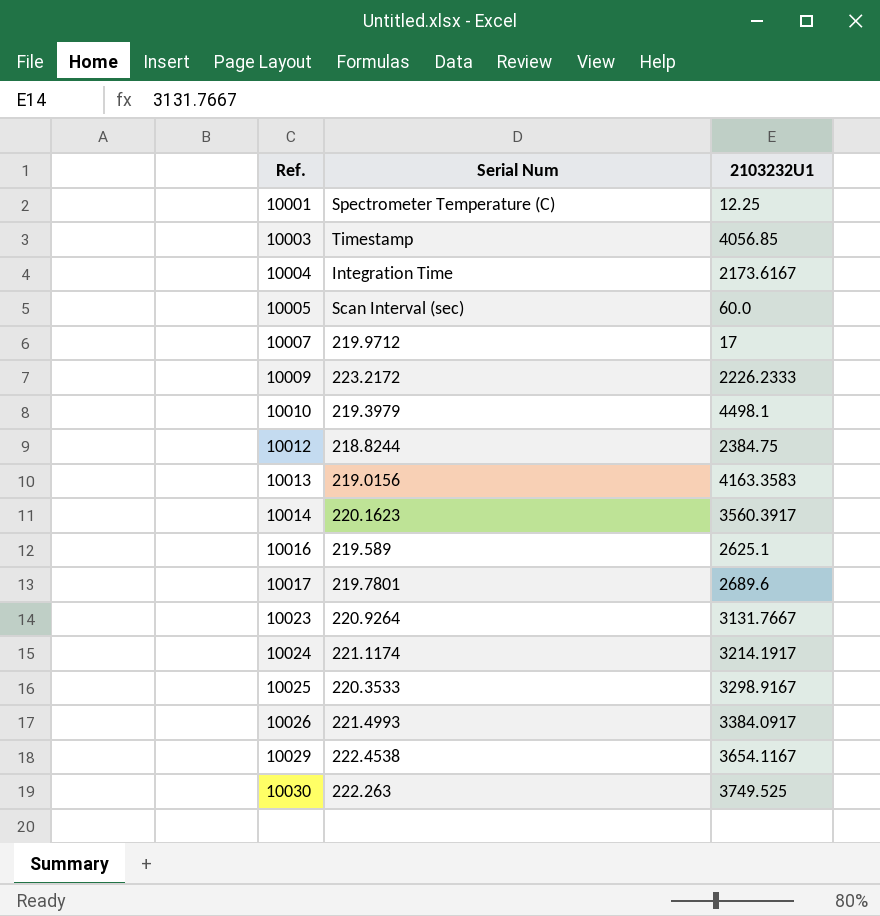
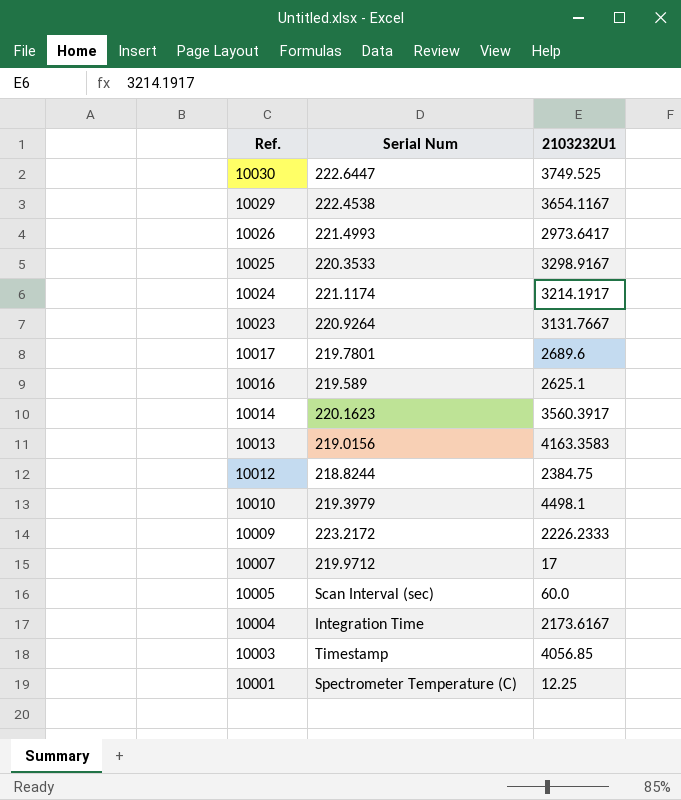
row order: Ref. ascending -> Ref. descending
10030 | Serial Num: 222.263 -> 222.6447
10026 | 2103232U1: 3384.0917 -> 2973.6417

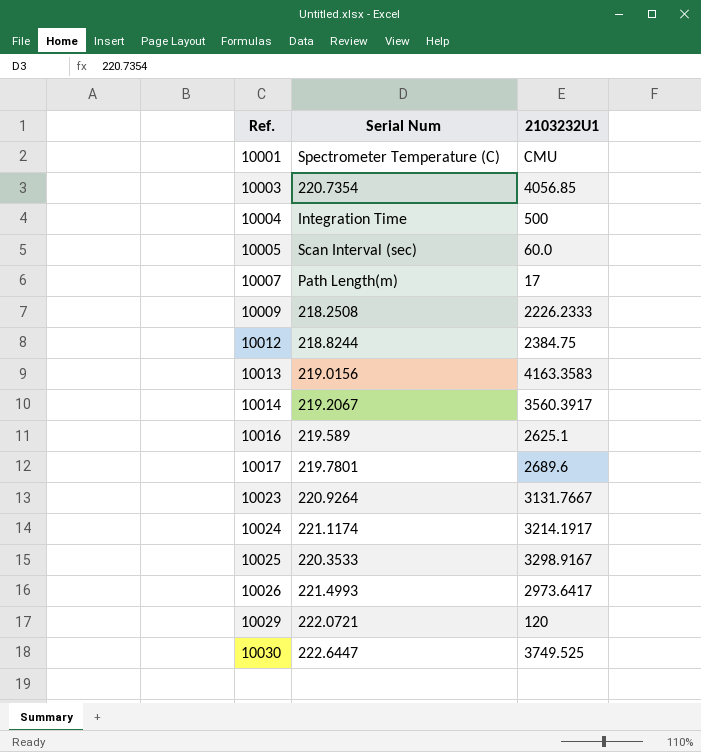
row order: Ref. descending -> Ref. ascending
row 10010: 219.3979 | 4498.1 -> none
10001 | 2103232U1: 12.25 -> CMU
10003 | Serial Num: Timestamp -> 220.7354
10004 | 2103232U1: 2173.6167 -> 500
10007 | Serial Num: 219.9712 -> Path Length(m)
10009 | Serial Num: 223.2172 -> 218.2508
10014 | Serial Num: 220.1623 -> 219.2067
10029 | Serial Num: 222.4538 -> 222.0721
10029 | 2103232U1: 3654.1167 -> 120

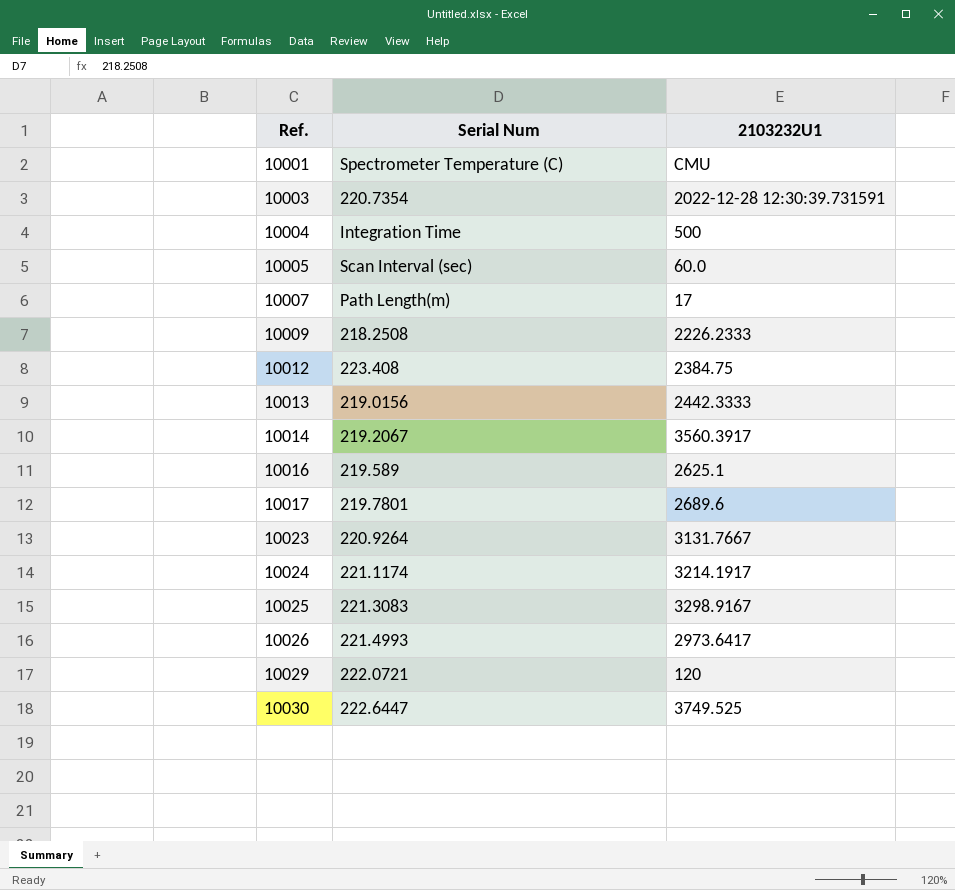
10003 | 2103232U1: 4056.85 -> 2022-12-28 12:30:39.731591
10012 | Serial Num: 218.8244 -> 223.408
10013 | 2103232U1: 4163.3583 -> 2442.3333
10025 | Serial Num: 220.3533 -> 221.3083

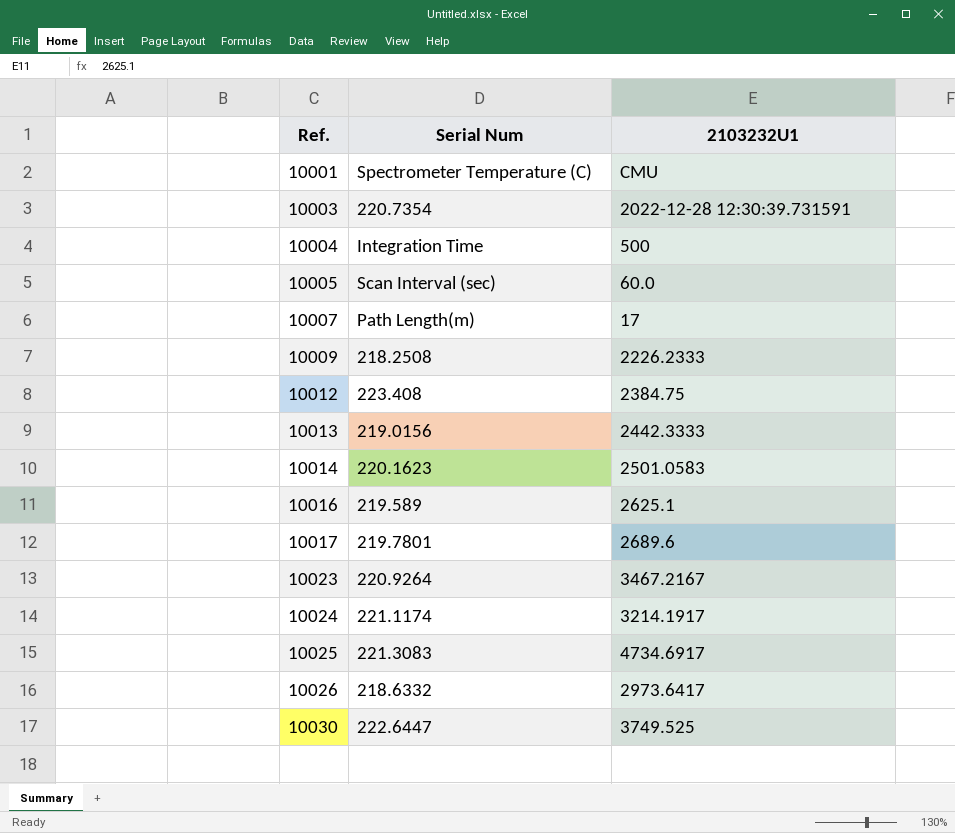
row 10029: 222.0721 | 120 -> none
10014 | Serial Num: 219.2067 -> 220.1623
10014 | 2103232U1: 3560.3917 -> 2501.0583
10023 | 2103232U1: 3131.7667 -> 3467.2167
10025 | 2103232U1: 3298.9167 -> 4734.6917
10026 | Serial Num: 221.4993 -> 218.6332

